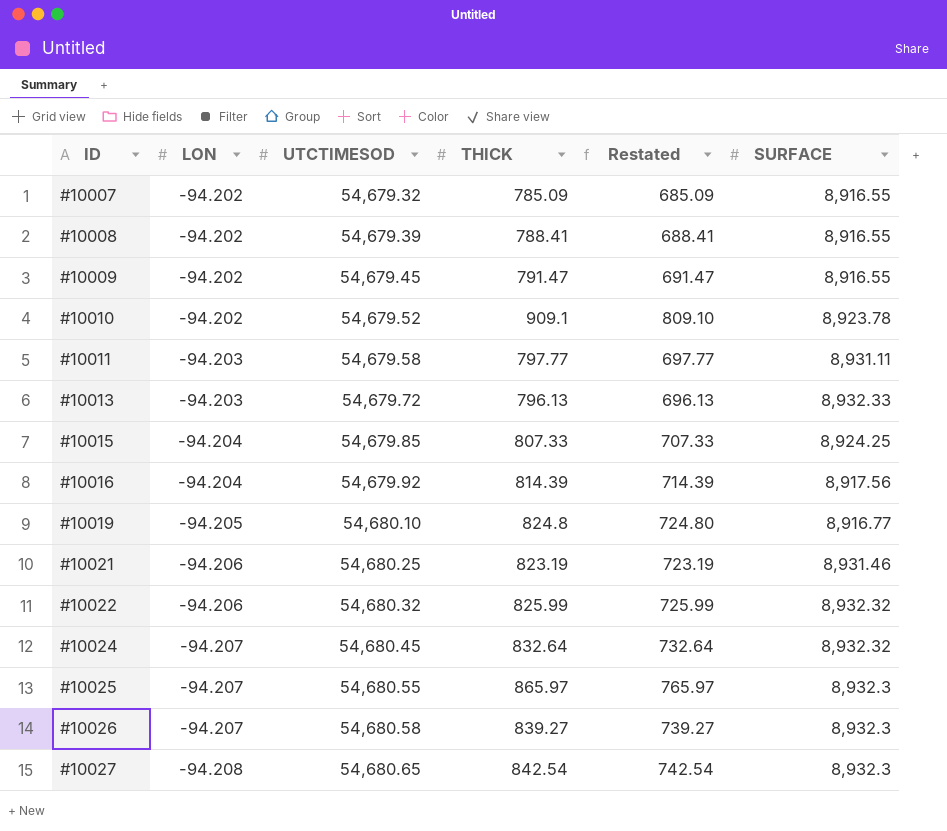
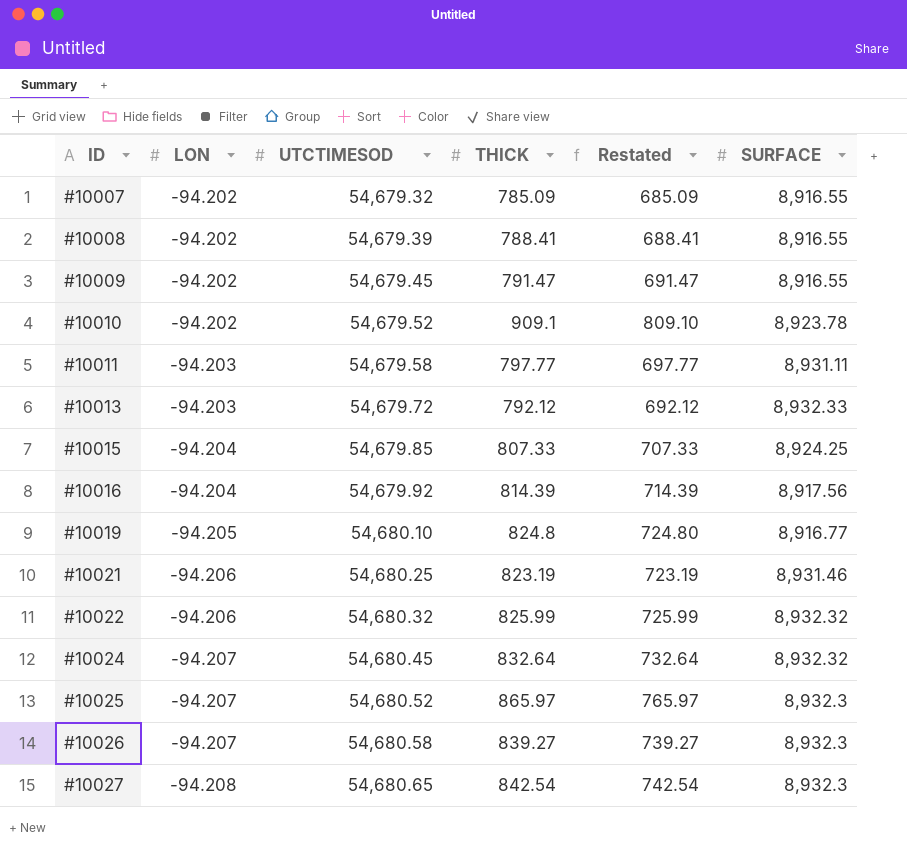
#10013 | THICK: 796.13 -> 792.12
#10013 | Restated: 696.13 -> 692.12
#10025 | UTCTIMESOD: 54,680.55 -> 54,680.52

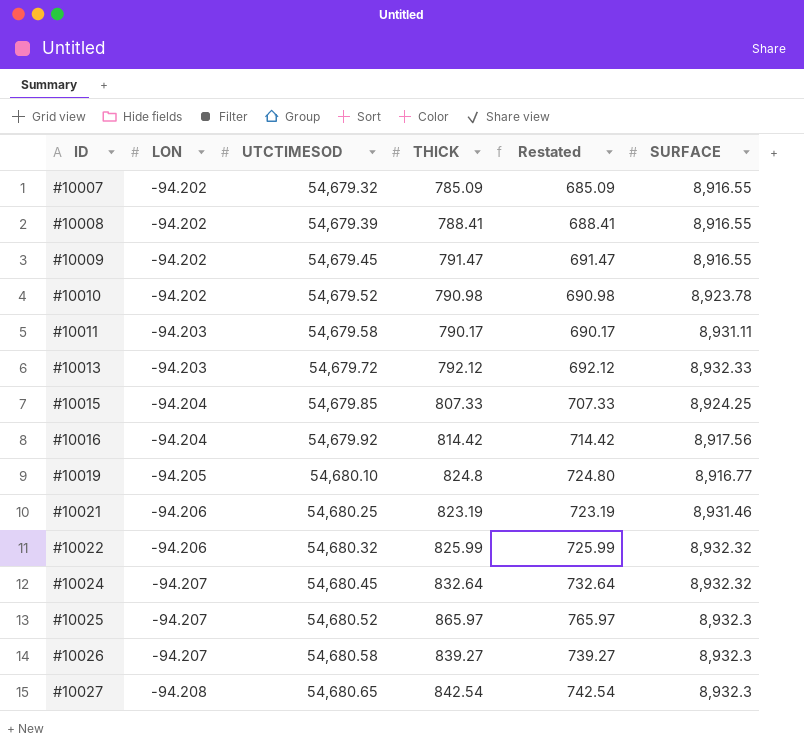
#10010 | THICK: 909.1 -> 790.98
#10010 | Restated: 809.10 -> 690.98
#10011 | THICK: 797.77 -> 790.17
#10011 | Restated: 697.77 -> 690.17
#10016 | THICK: 814.39 -> 814.42
#10016 | Restated: 714.39 -> 714.42

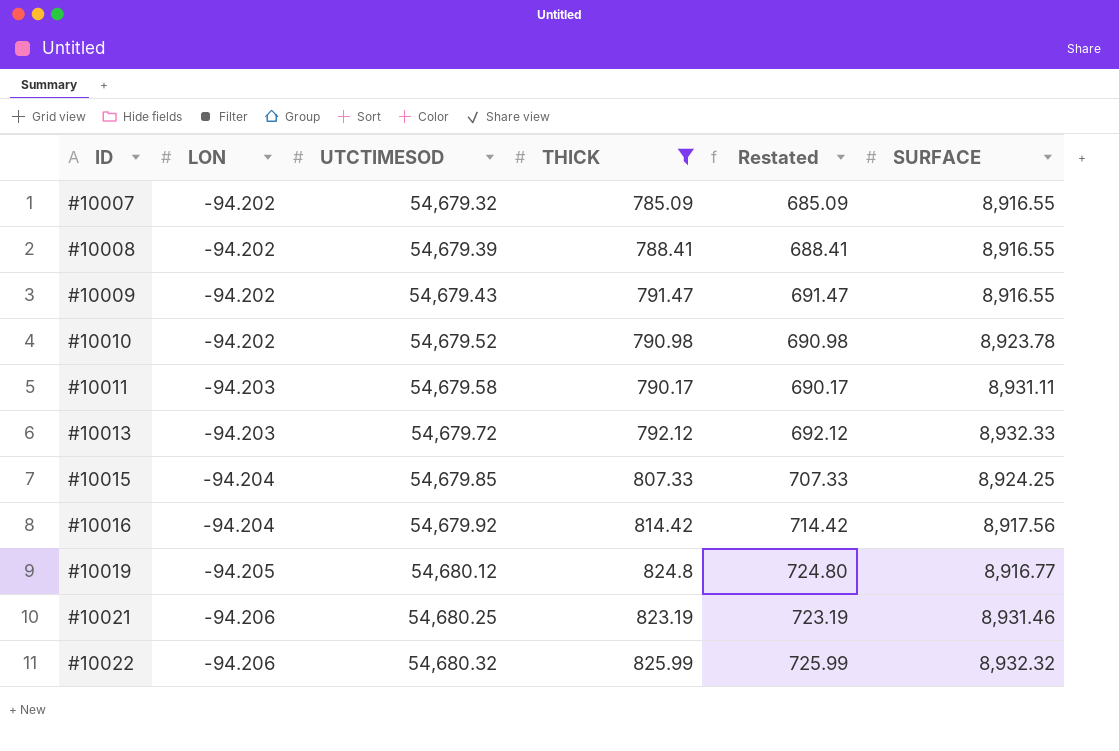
filter: none -> THICK <= 825.99
#10009 | UTCTIMESOD: 54,679.45 -> 54,679.43
#10019 | UTCTIMESOD: 54,680.10 -> 54,680.12

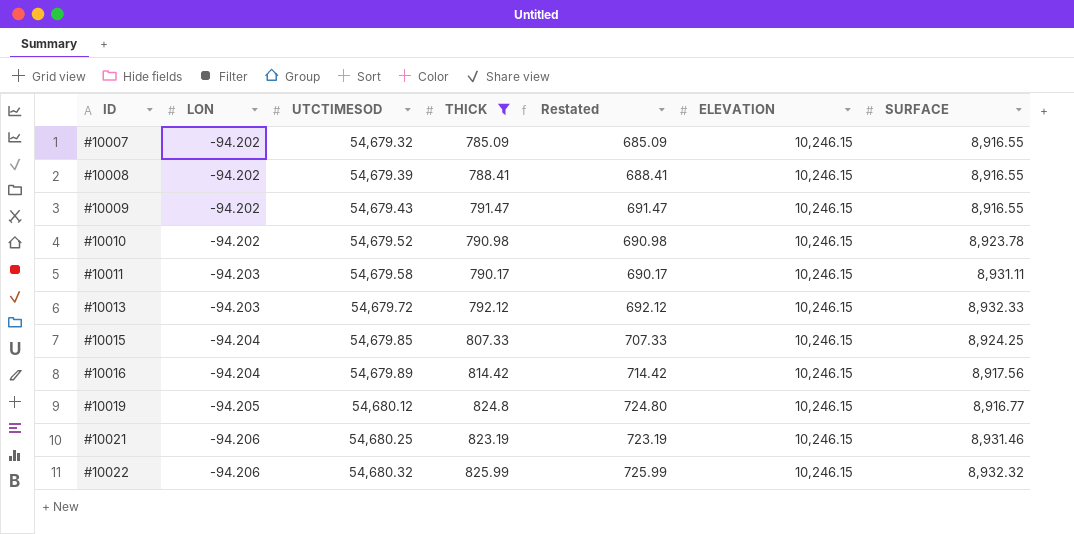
column ELEVATION | position: none -> 6
#10016 | UTCTIMESOD: 54,679.92 -> 54,679.89

